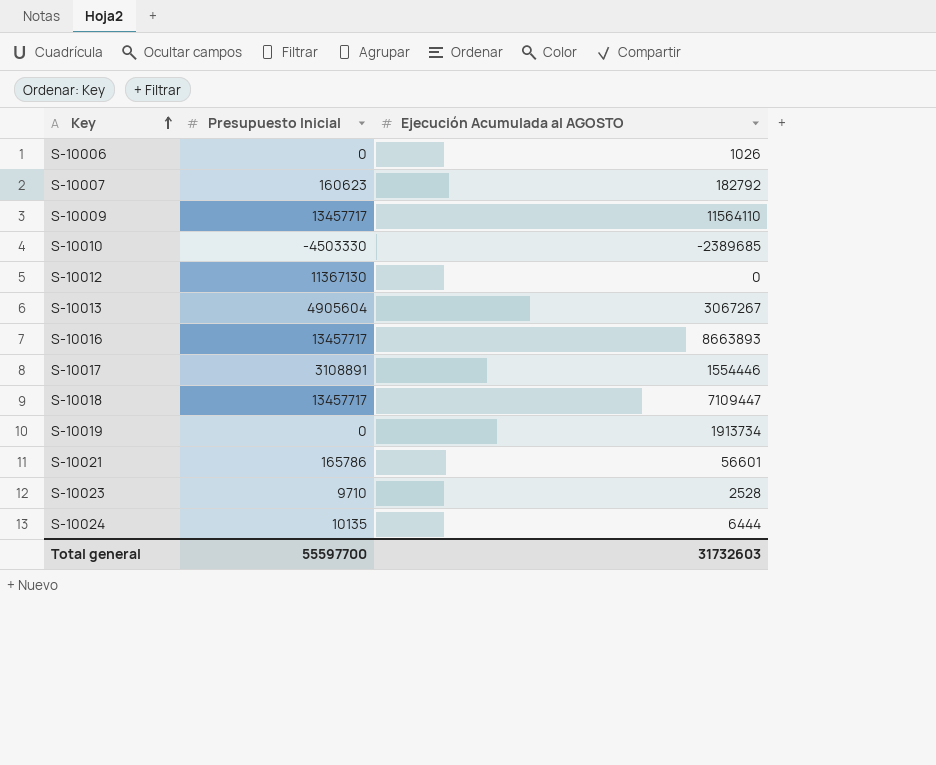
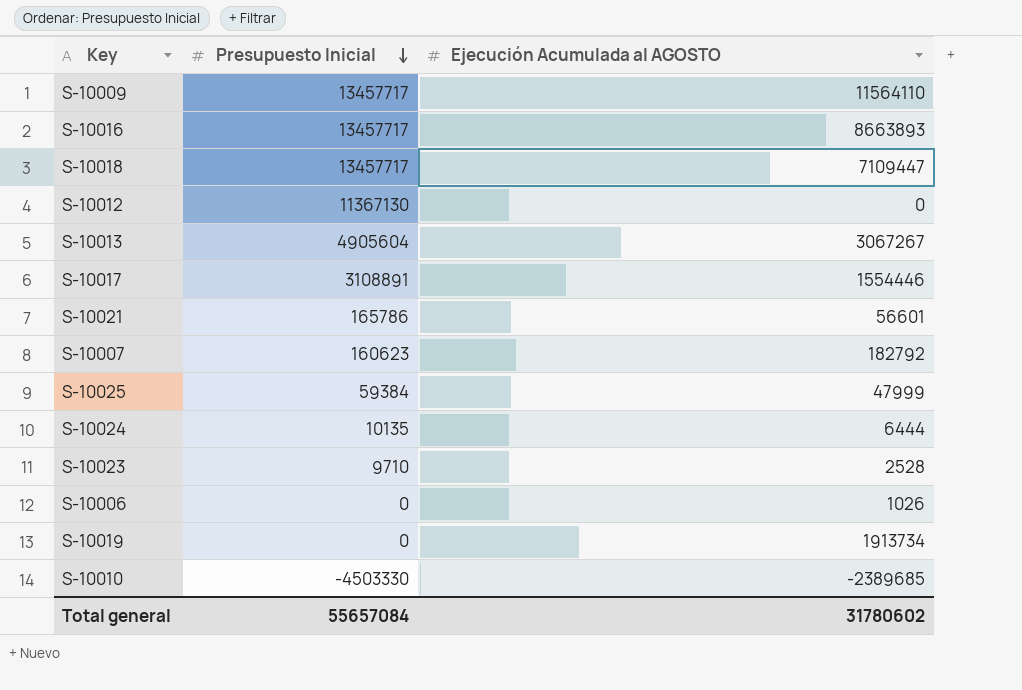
row order: Key ascending -> Presupuesto Inicial descending
row S-10025: none -> 59384 | 47999
Total general | Presupuesto Inicial: 55597700 -> 55657084
Total general | Ejecución Acumulada al AGOSTO: 31732603 -> 31780602

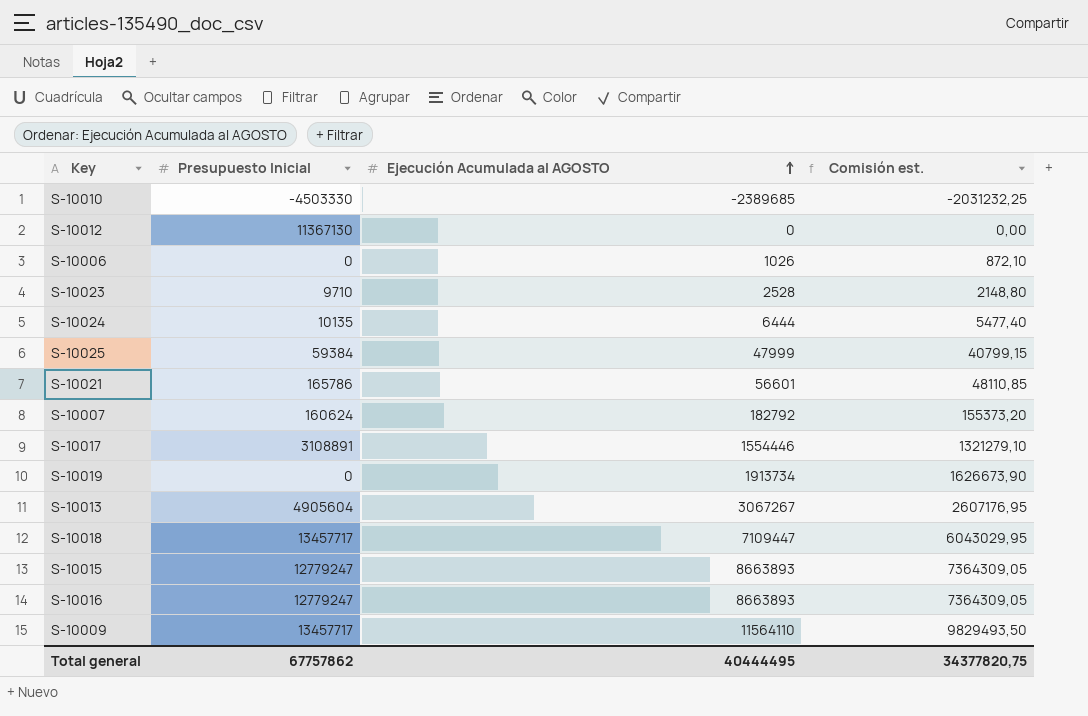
row order: Presupuesto Inicial descending -> Ejecución Acumulada al AGOSTO ascending
column Comisión est. | formula: none -> [Ejecución Acumulada al AGOSTO] * 0,85
S-10007 | Presupuesto Inicial: 160623 -> 160624
row S-10015: none -> 12779247 | 8663893 | 7364309,05
S-10016 | Presupuesto Inicial: 13457717 -> 12779247
Total general | Presupuesto Inicial: 55657084 -> 67757862
Total general | Ejecución Acumulada al AGOSTO: 31780602 -> 40444495

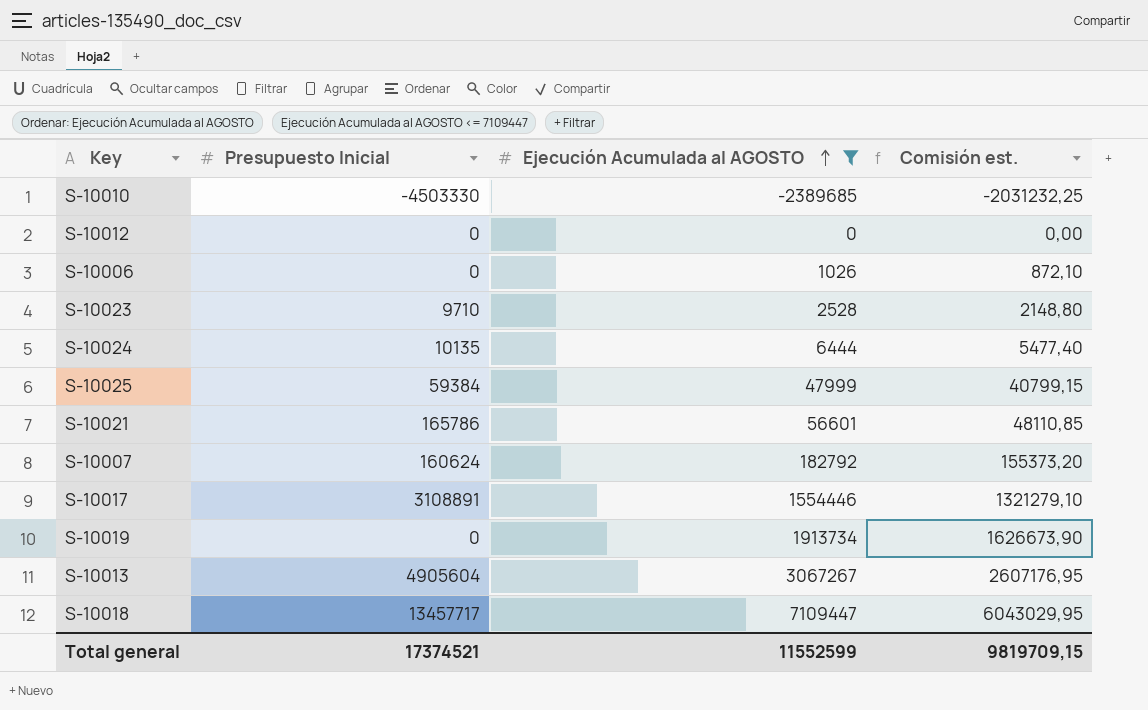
filter: none -> Ejecución Acumulada al AGOSTO <= 7109447
S-10012 | Presupuesto Inicial: 11367130 -> 0
Total general | Presupuesto Inicial: 67757862 -> 17374521
Total general | Ejecución Acumulada al AGOSTO: 40444495 -> 11552599
Total general | Comisión est.: 34377820,75 -> 9819709,15

